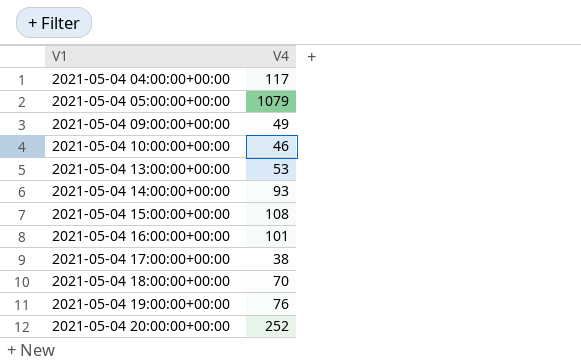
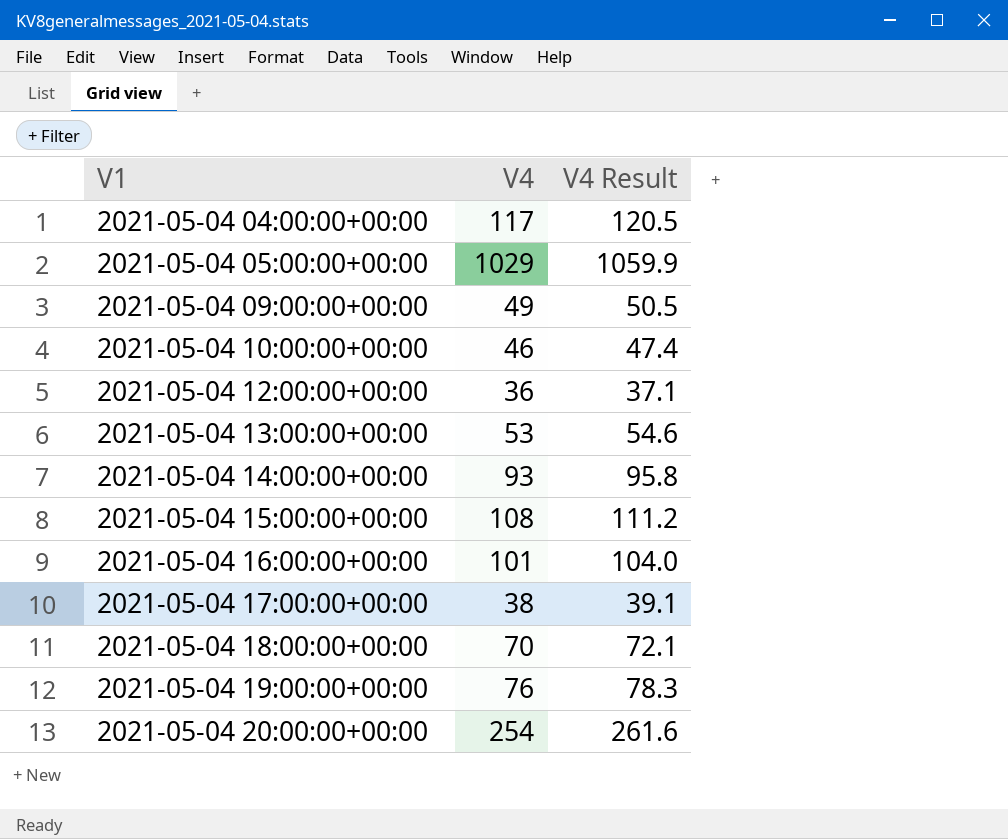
column V4 Result | formula: none -> [V4] * 1.03
2021-05-04 05:00:00+00:00 | V4: 1079 -> 1029
row 2021-05-04 12:00:00+00:00: none -> 36 | 37.1
2021-05-04 20:00:00+00:00 | V4: 252 -> 254

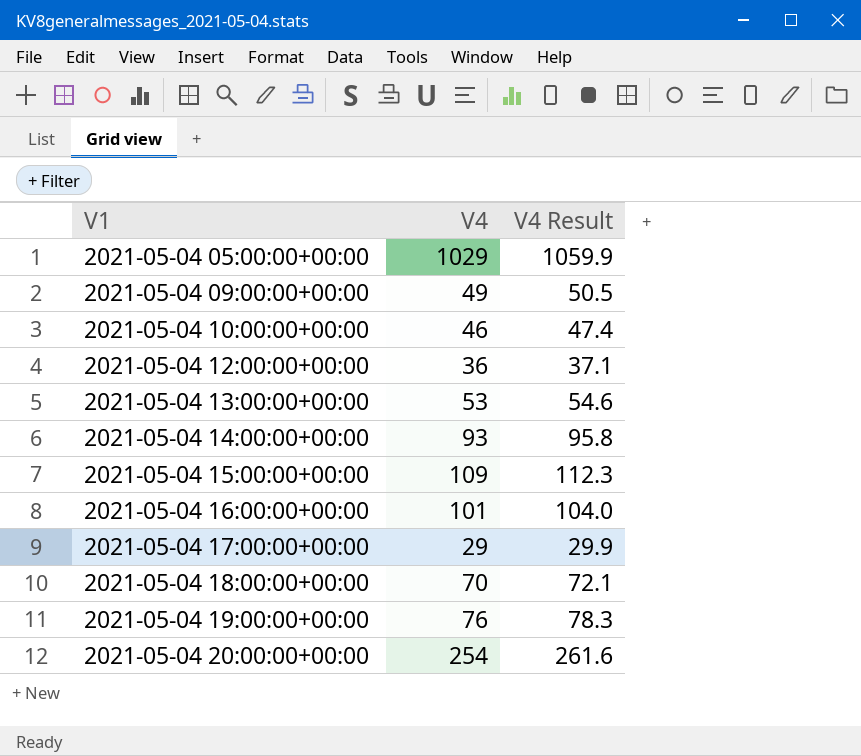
row 2021-05-04 04:00:00+00:00: 117 | 120.5 -> none
2021-05-04 15:00:00+00:00 | V4: 108 -> 109
2021-05-04 15:00:00+00:00 | V4 Result: 111.2 -> 112.3
2021-05-04 17:00:00+00:00 | V4: 38 -> 29
2021-05-04 17:00:00+00:00 | V4 Result: 39.1 -> 29.9

